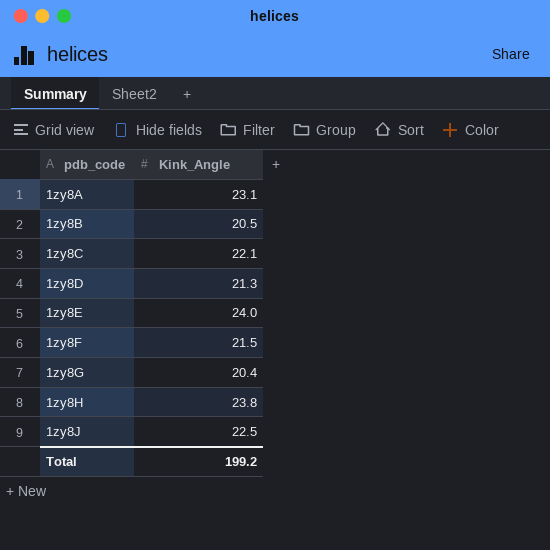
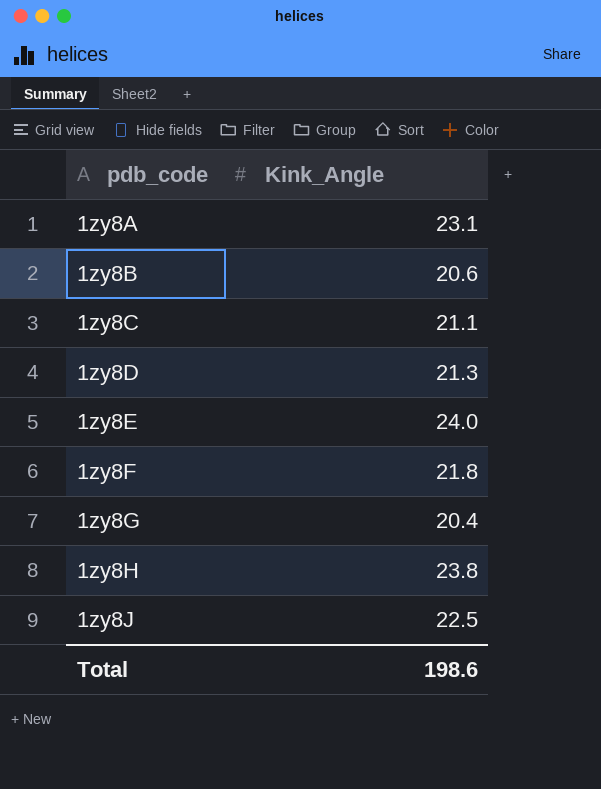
1zy8B | Kink_Angle: 20.5 -> 20.6
1zy8C | Kink_Angle: 22.1 -> 21.1
1zy8F | Kink_Angle: 21.5 -> 21.8
Total | Kink_Angle: 199.2 -> 198.6

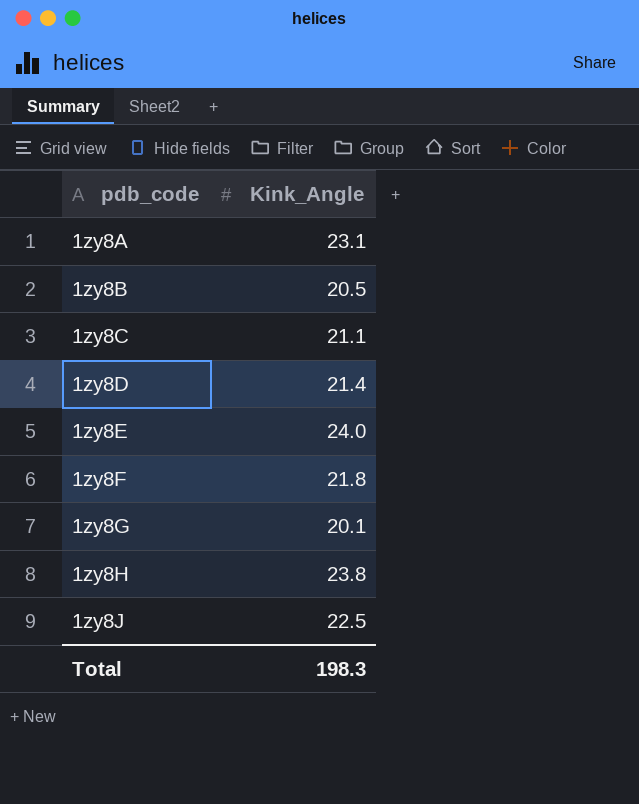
1zy8B | Kink_Angle: 20.6 -> 20.5
1zy8D | Kink_Angle: 21.3 -> 21.4
1zy8G | Kink_Angle: 20.4 -> 20.1
Total | Kink_Angle: 198.6 -> 198.3

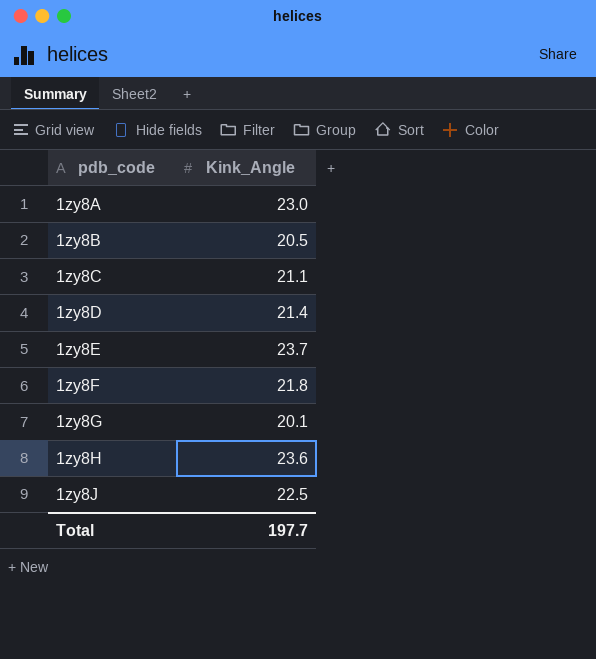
1zy8A | Kink_Angle: 23.1 -> 23.0
1zy8E | Kink_Angle: 24.0 -> 23.7
1zy8H | Kink_Angle: 23.8 -> 23.6
Total | Kink_Angle: 198.3 -> 197.7

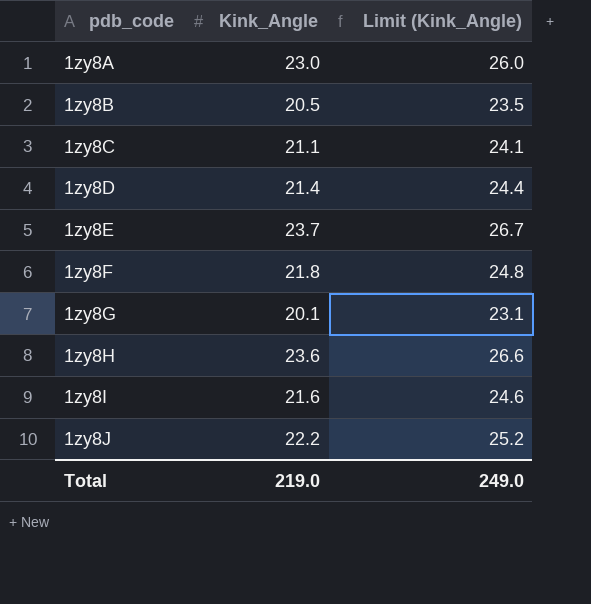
column Limit (Kink_Angle) | formula: none -> [Kink_Angle] + 3
row 1zy8I: none -> 21.6 | 24.6
1zy8J | Kink_Angle: 22.5 -> 22.2
Total | Kink_Angle: 197.7 -> 219.0

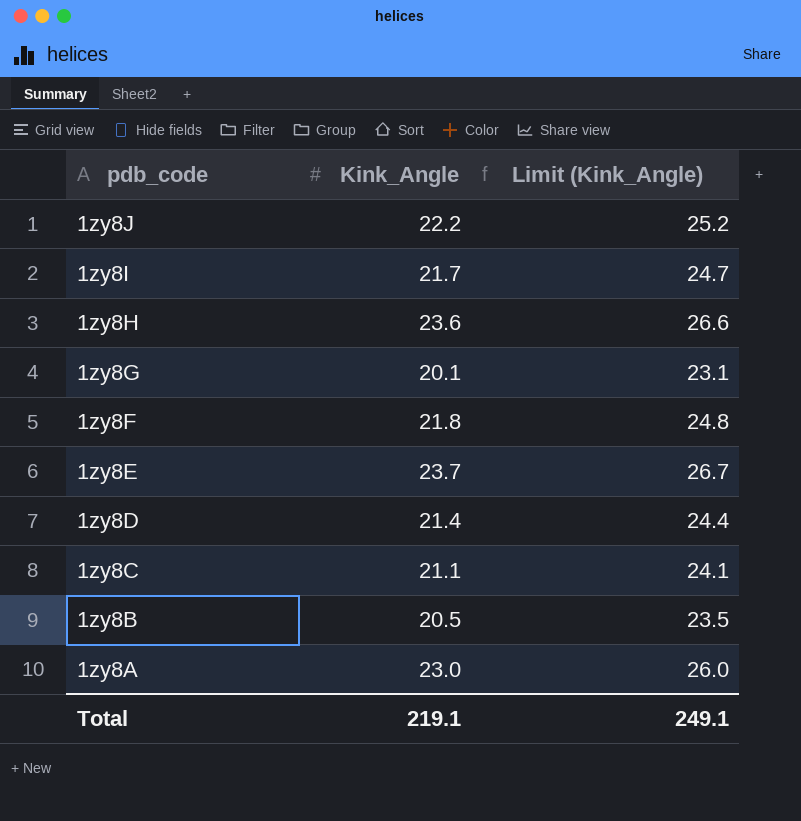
row order: pdb_code ascending -> pdb_code descending
1zy8I | Kink_Angle: 21.6 -> 21.7
1zy8I | Limit (Kink_Angle): 24.6 -> 24.7
Total | Kink_Angle: 219.0 -> 219.1
Total | Limit (Kink_Angle): 249.0 -> 249.1

